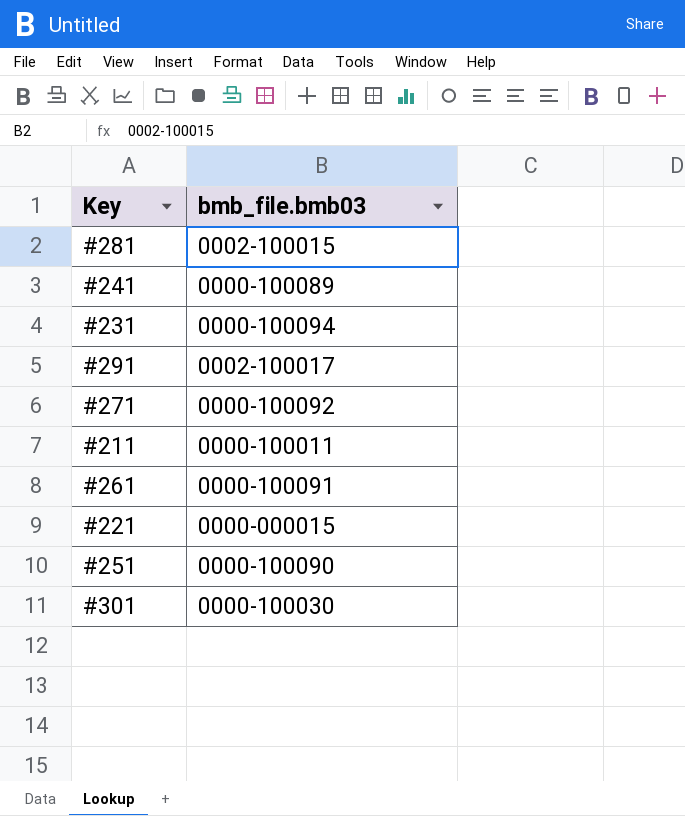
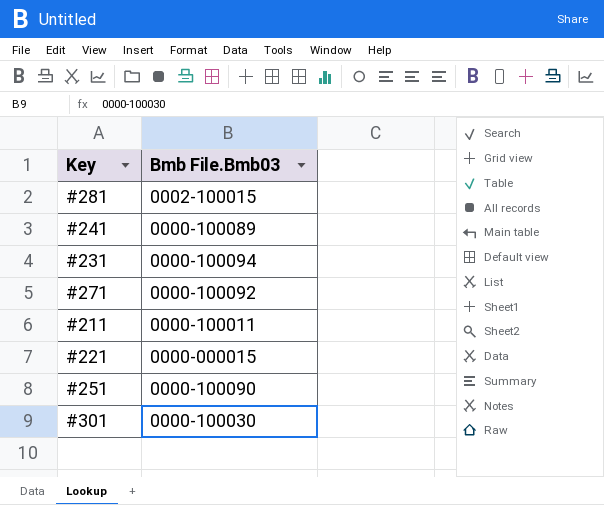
column name: bmb_file.bmb03 -> Bmb File.Bmb03
row #291: 0002-100017 -> none
row #261: 0000-100091 -> none

